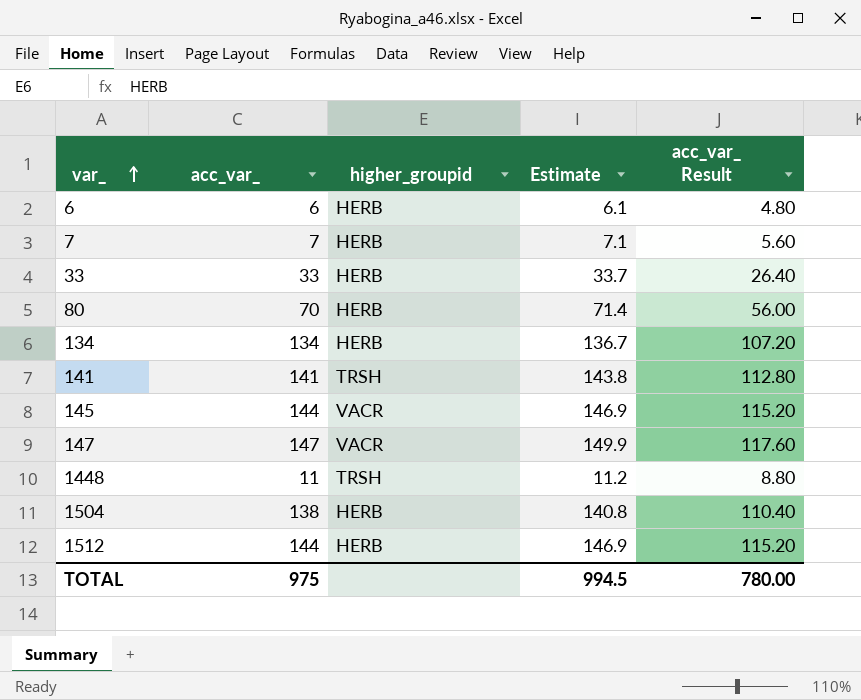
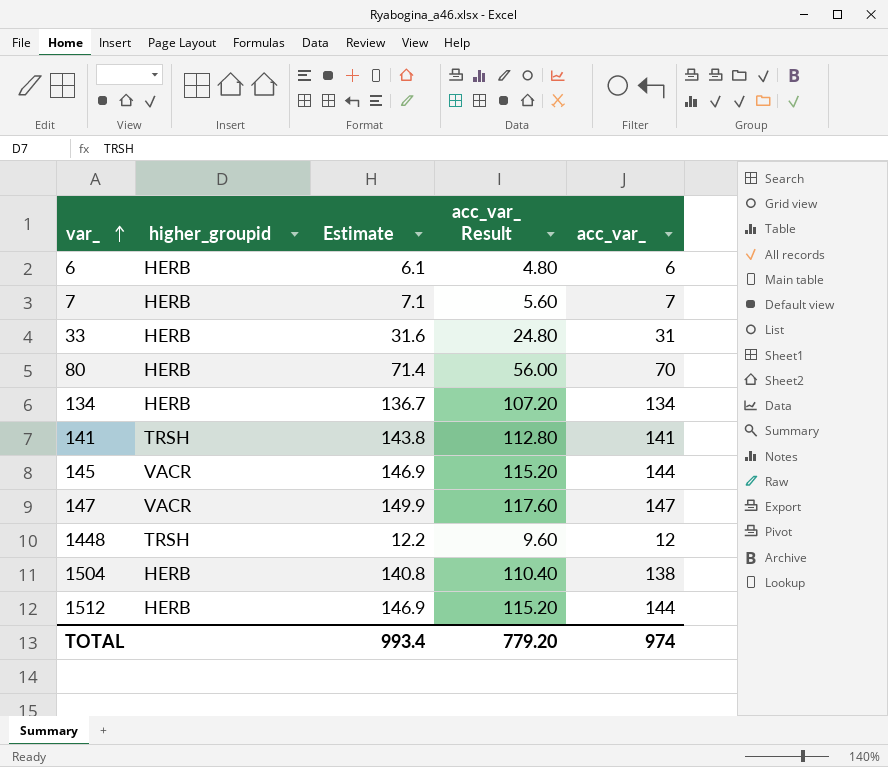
column acc_var_ | position: 2 -> 5
33 | Estimate: 33.7 -> 31.6
33 | acc_var_ Result: 26.40 -> 24.80
33 | acc_var_: 33 -> 31
1448 | Estimate: 11.2 -> 12.2
1448 | acc_var_ Result: 8.80 -> 9.60
1448 | acc_var_: 11 -> 12
TOTAL | Estimate: 994.5 -> 993.4
TOTAL | acc_var_ Result: 780.00 -> 779.20
TOTAL | acc_var_: 975 -> 974

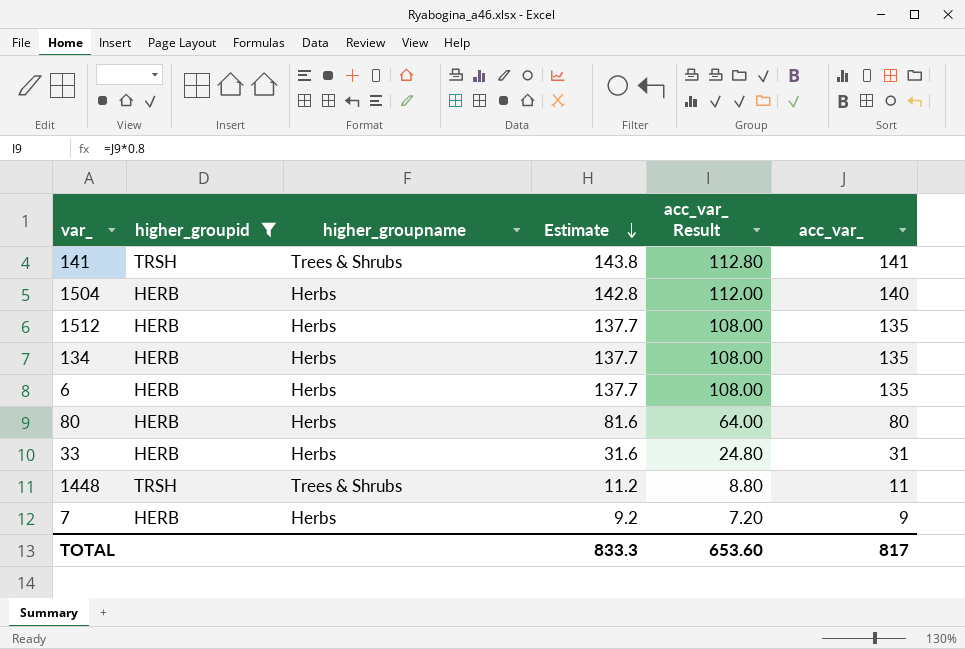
filter: none -> higher_groupid != VACR
row order: var_ ascending -> Estimate descending
column higher_groupname | position: none -> 3
1504 | Estimate: 140.8 -> 142.8
1504 | acc_var_ Result: 110.40 -> 112.00
1504 | acc_var_: 138 -> 140
1512 | Estimate: 146.9 -> 137.7
1512 | acc_var_ Result: 115.20 -> 108.00
1512 | acc_var_: 144 -> 135
134 | Estimate: 136.7 -> 137.7
134 | acc_var_ Result: 107.20 -> 108.00
134 | acc_var_: 134 -> 135
6 | Estimate: 6.1 -> 137.7
6 | acc_var_ Result: 4.80 -> 108.00
6 | acc_var_: 6 -> 135
80 | Estimate: 71.4 -> 81.6
80 | acc_var_ Result: 56.00 -> 64.00
80 | acc_var_: 70 -> 80
1448 | Estimate: 12.2 -> 11.2
1448 | acc_var_ Result: 9.60 -> 8.80
1448 | acc_var_: 12 -> 11
7 | Estimate: 7.1 -> 9.2
7 | acc_var_ Result: 5.60 -> 7.20
7 | acc_var_: 7 -> 9
TOTAL | Estimate: 993.4 -> 833.3
TOTAL | acc_var_ Result: 779.20 -> 653.60
TOTAL | acc_var_: 974 -> 817

